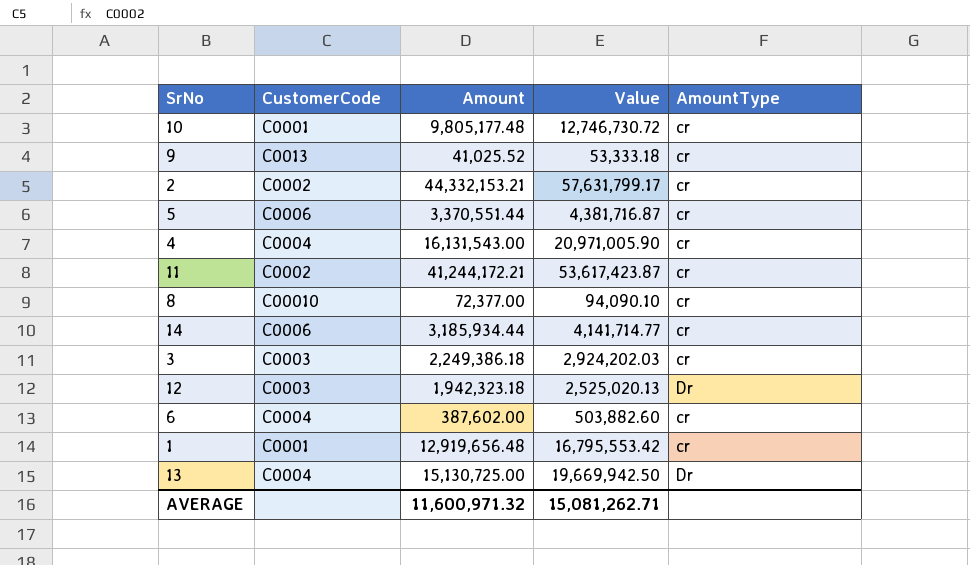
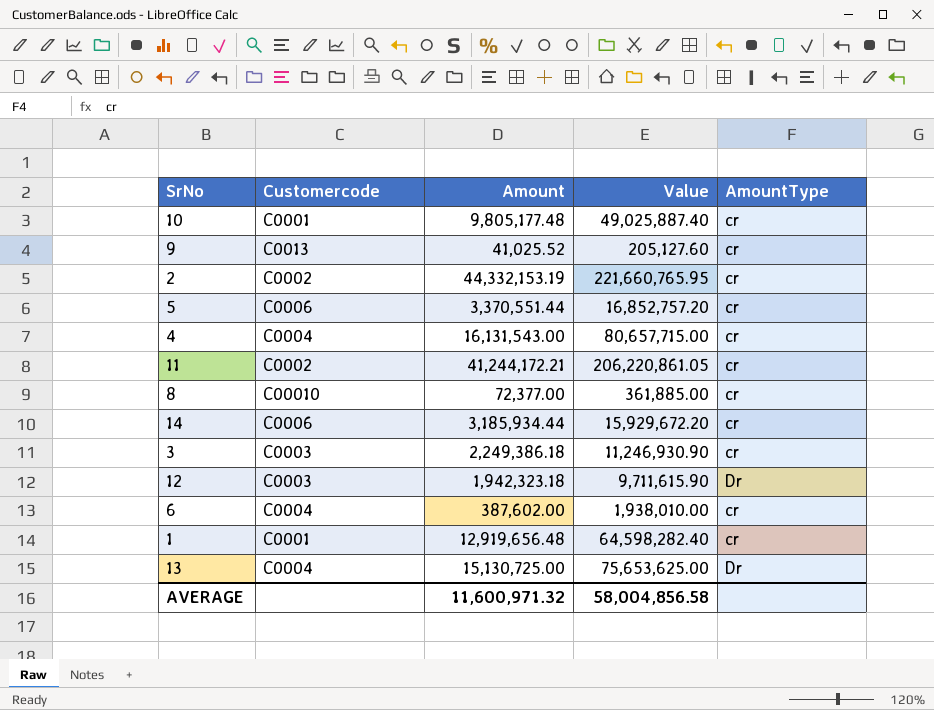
column name: CustomerCode -> Customercode
column Value | formula: [Amount] * 1.3 -> [Amount] * 5
2 | Amount: 44,332,153.21 -> 44,332,153.19
AVERAGE | Value: 15,081,262.71 -> 58,004,856.58

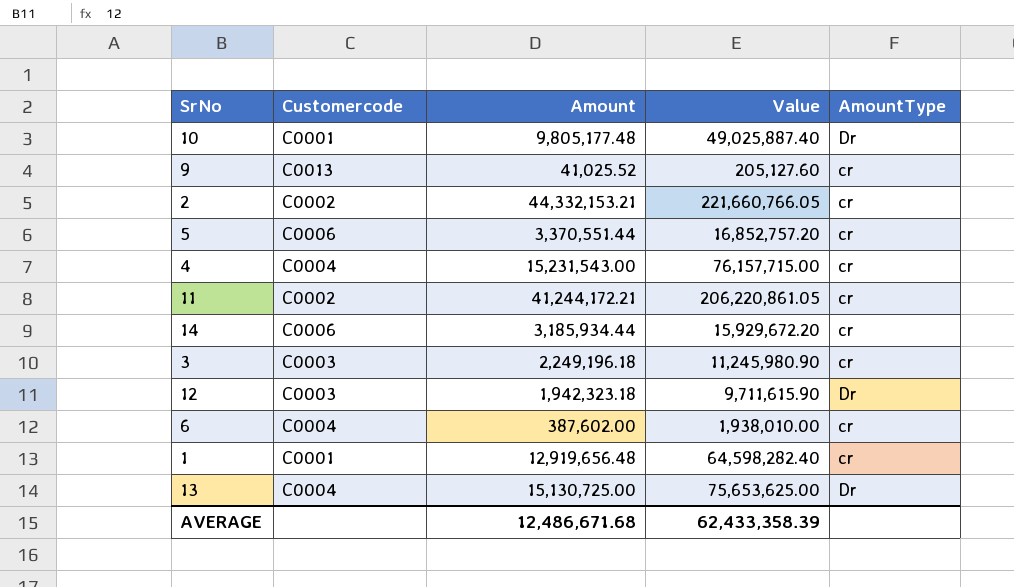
row 8: C00010 | 72,377.00 | 361,885.00 | cr -> none
10 | AmountType: cr -> Dr
2 | Amount: 44,332,153.19 -> 44,332,153.21
2 | Value: 221,660,765.95 -> 221,660,766.05
4 | Amount: 16,131,543.00 -> 15,231,543.00
4 | Value: 80,657,715.00 -> 76,157,715.00
3 | Amount: 2,249,386.18 -> 2,249,196.18
3 | Value: 11,246,930.90 -> 11,245,980.90
AVERAGE | Amount: 11,600,971.32 -> 12,486,671.68
AVERAGE | Value: 58,004,856.58 -> 62,433,358.39

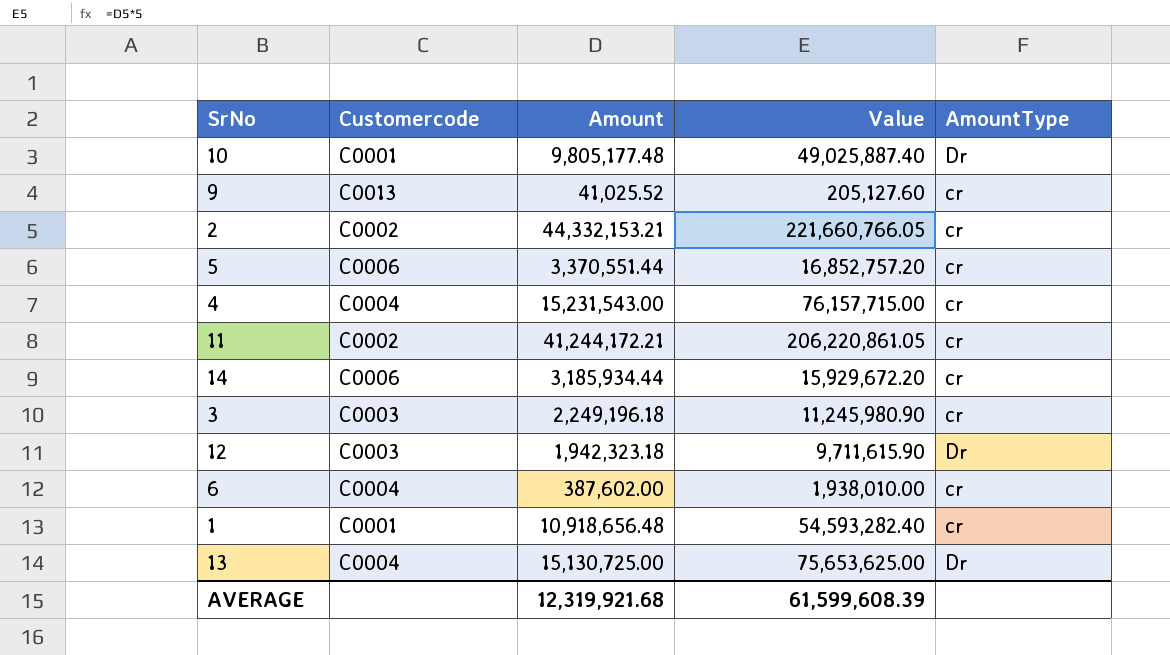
1 | Amount: 12,919,656.48 -> 10,918,656.48
1 | Value: 64,598,282.40 -> 54,593,282.40
AVERAGE | Amount: 12,486,671.68 -> 12,319,921.68
AVERAGE | Value: 62,433,358.39 -> 61,599,608.39

